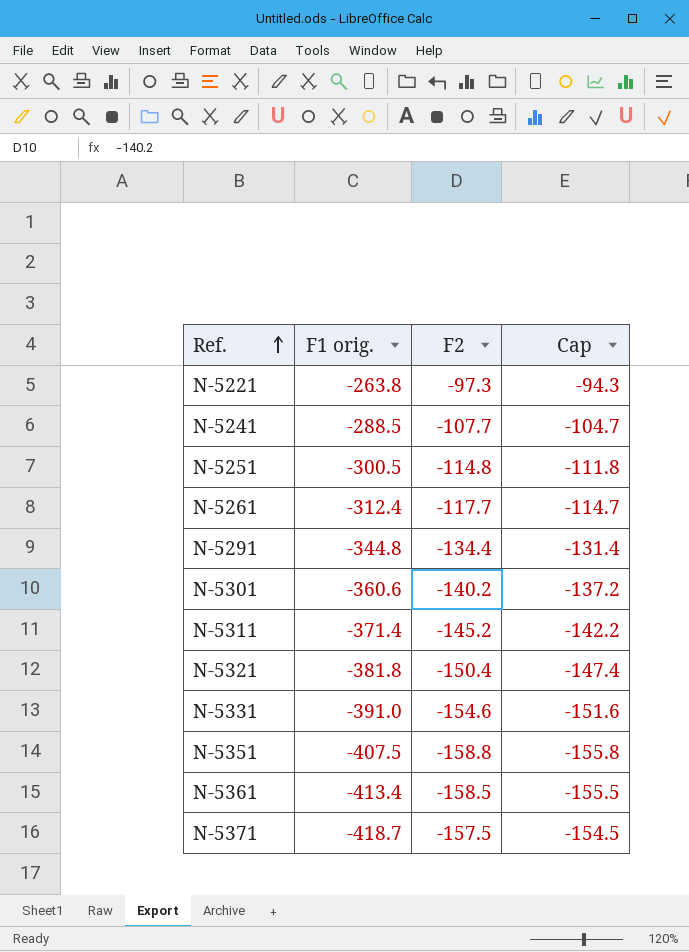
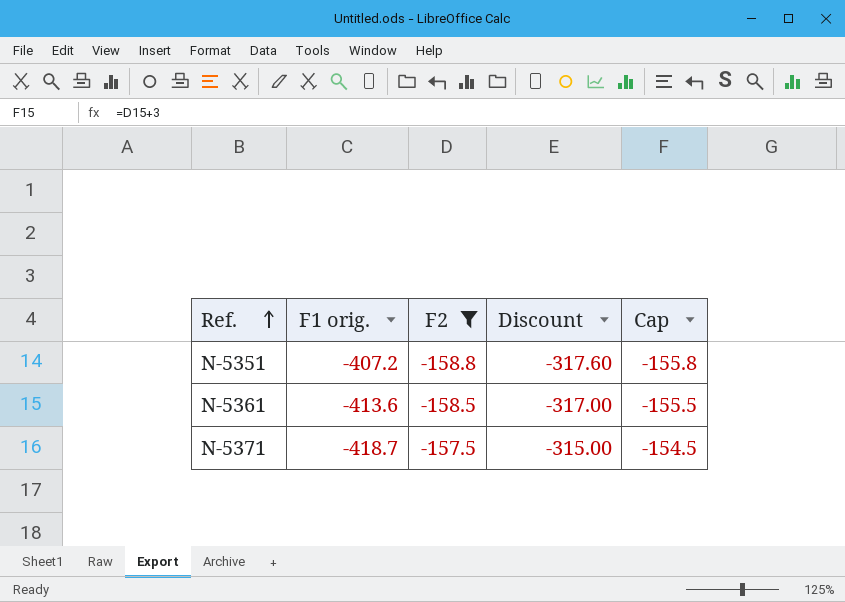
filter: none -> F2 <= -157.5
column Discount | formula: none -> [F2] * 2
N-5351 | F1 orig.: -407.5 -> -407.2
N-5361 | F1 orig.: -413.4 -> -413.6

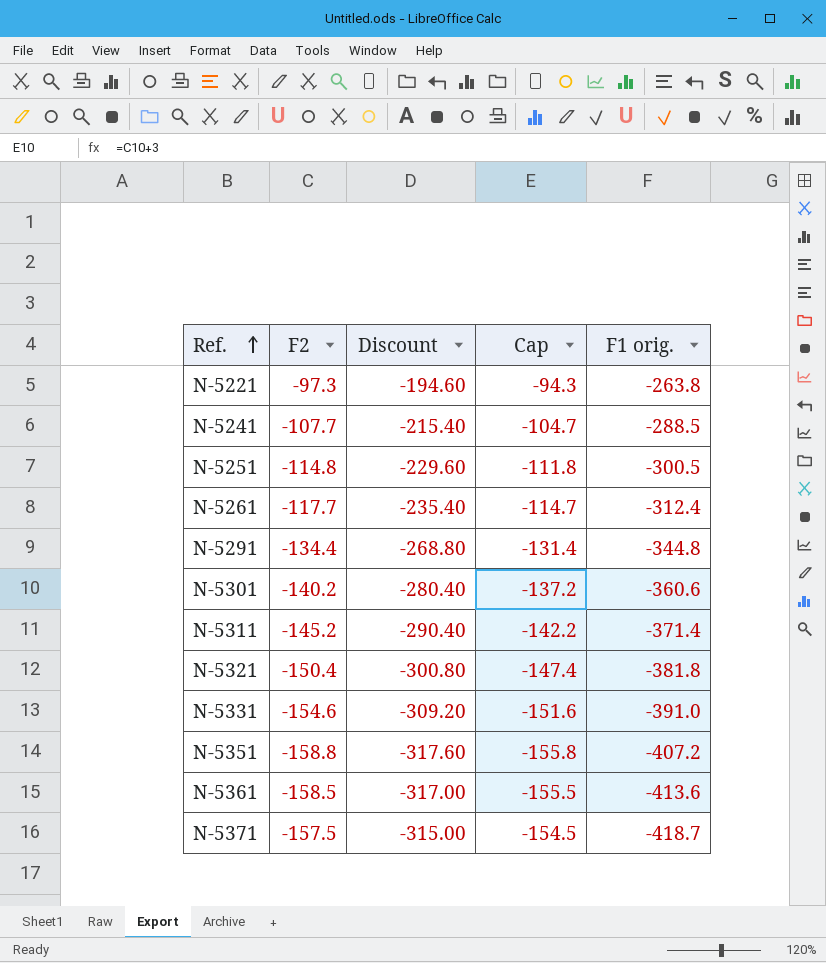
filter: F2 <= -157.5 -> none
column F1 orig. | position: 2 -> 5

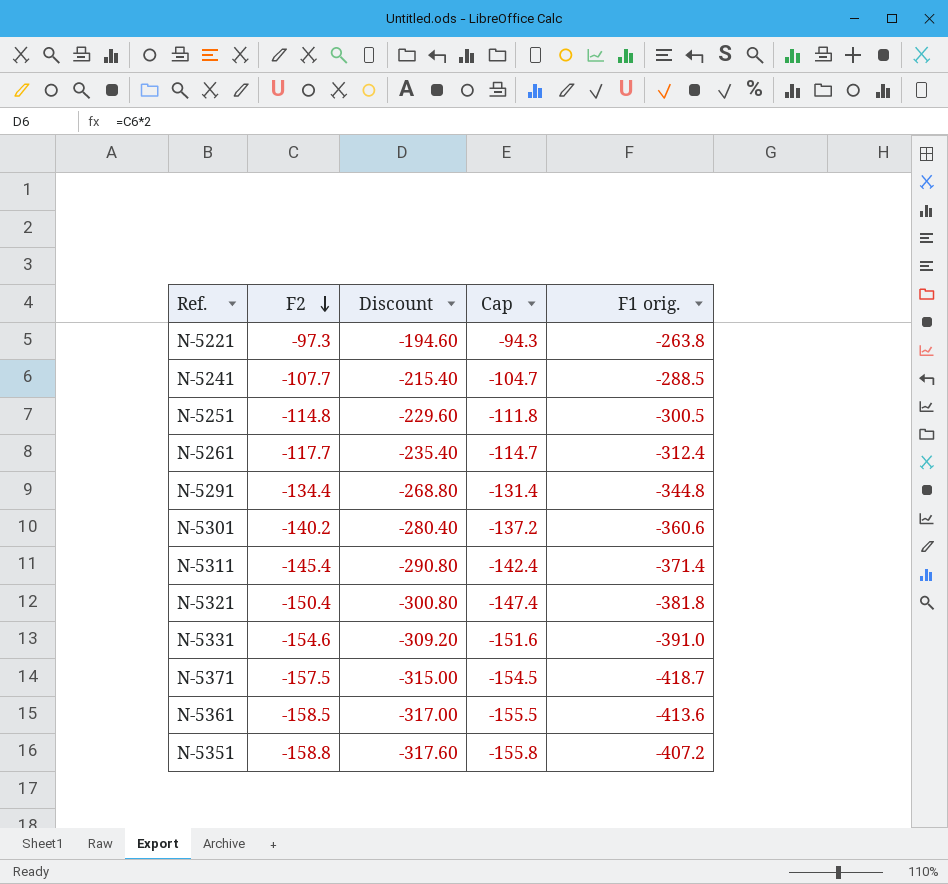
row order: Ref. ascending -> F2 descending
N-5311 | F2: -145.2 -> -145.4
N-5311 | Discount: -290.40 -> -290.80
N-5311 | Cap: -142.2 -> -142.4

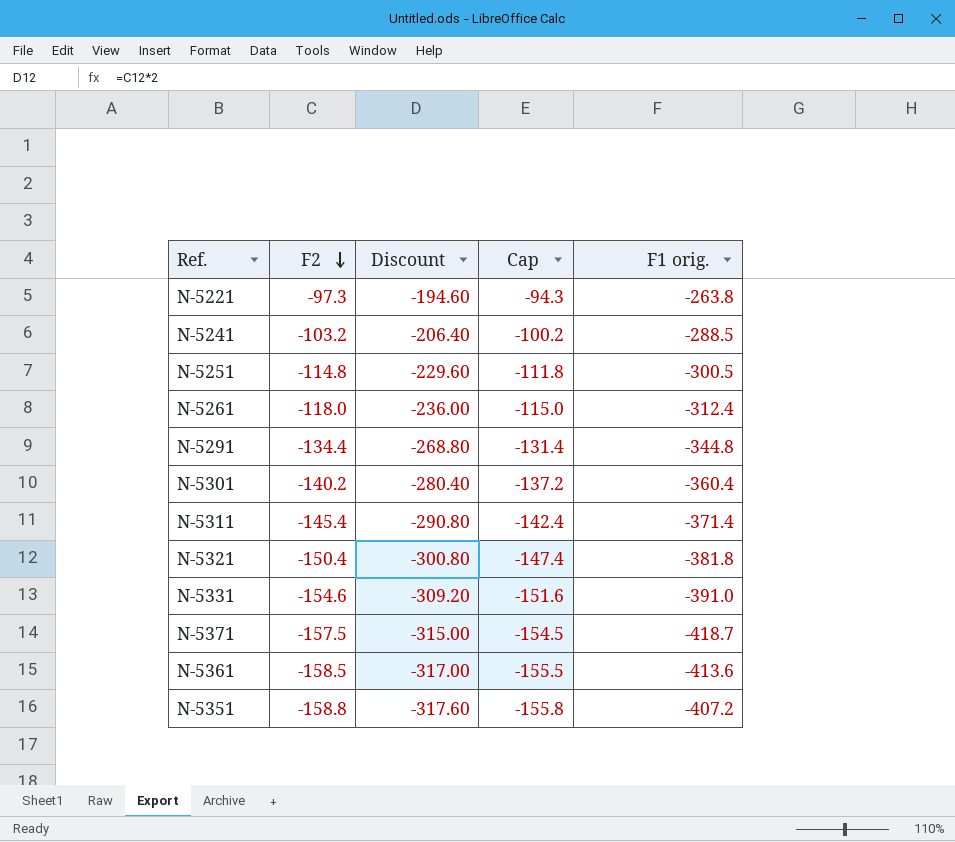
N-5241 | F2: -107.7 -> -103.2
N-5241 | Discount: -215.40 -> -206.40
N-5241 | Cap: -104.7 -> -100.2
N-5261 | F2: -117.7 -> -118.0
N-5261 | Discount: -235.40 -> -236.00
N-5261 | Cap: -114.7 -> -115.0
N-5301 | F1 orig.: -360.6 -> -360.4

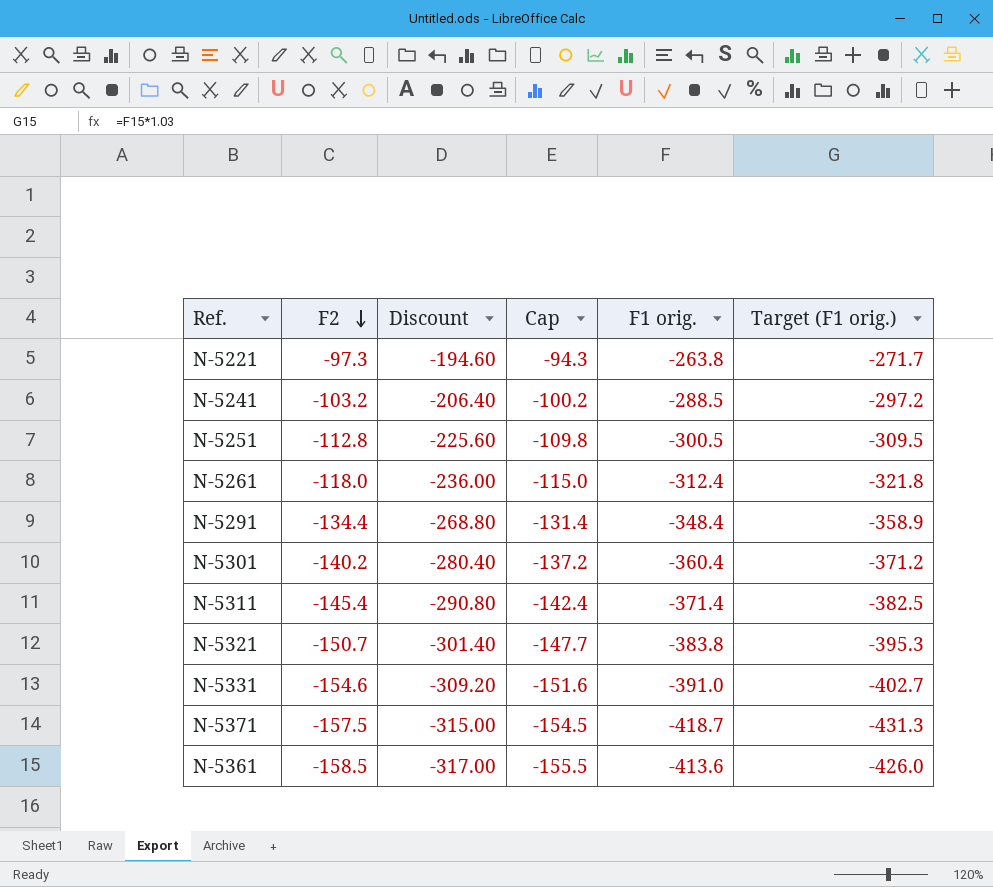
column Target (F1 orig.) | formula: none -> [F1 orig.] * 1.03
row N-5351: -158.8 | -317.60 | -155.8 | -407.2 -> none
N-5251 | F2: -114.8 -> -112.8
N-5251 | Discount: -229.60 -> -225.60
N-5251 | Cap: -111.8 -> -109.8
N-5291 | F1 orig.: -344.8 -> -348.4
N-5321 | F2: -150.4 -> -150.7
N-5321 | Discount: -300.80 -> -301.40
N-5321 | Cap: -147.4 -> -147.7
N-5321 | F1 orig.: -381.8 -> -383.8

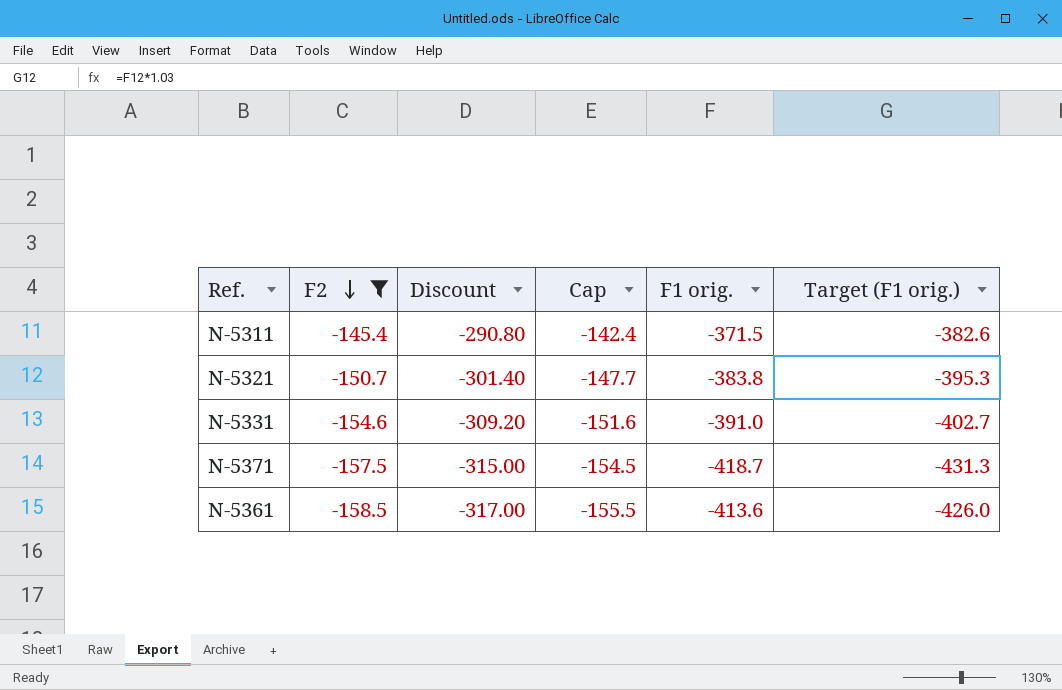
filter: none -> F2 <= -145.4
N-5311 | F1 orig.: -371.4 -> -371.5
N-5311 | Target (F1 orig.): -382.5 -> -382.6

